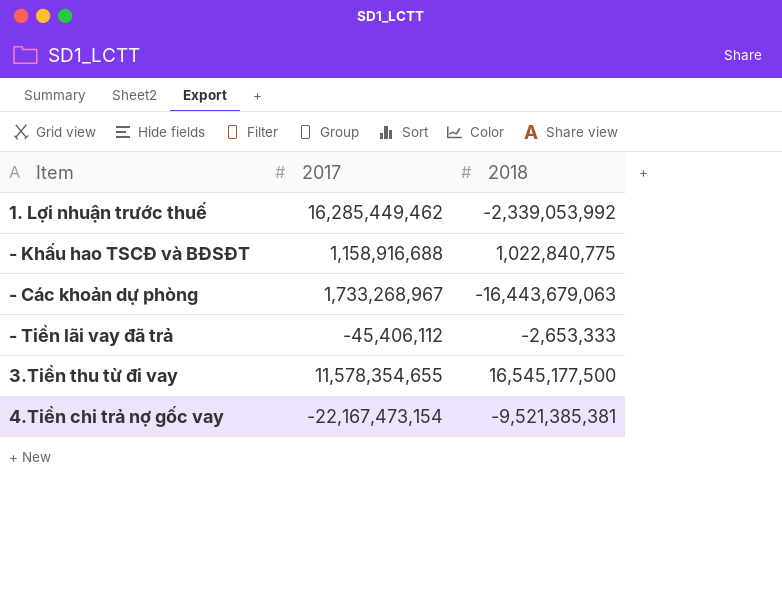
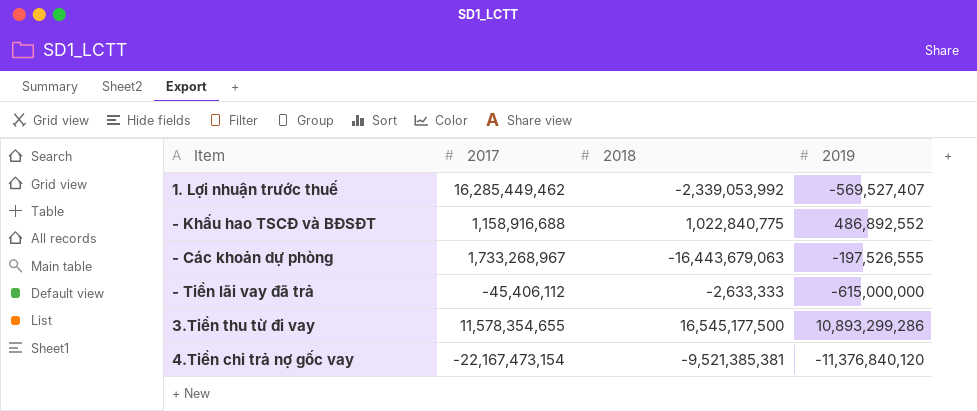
column 2019 | position: none -> 4
- Tiền lãi vay đã trả | 2018: -2,653,333 -> -2,633,333

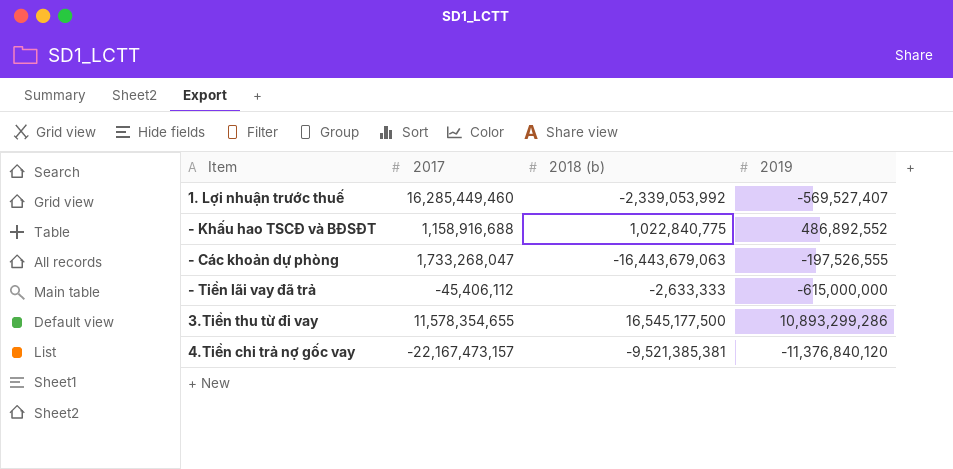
column name: 2018 -> 2018 (b)
1. Lợi nhuận trước thuế | 2017: 16,285,449,462 -> 16,285,449,460
- Các khoản dự phòng | 2017: 1,733,268,967 -> 1,733,268,047
4.Tiền chi trả nợ gốc vay | 2017: -22,167,473,154 -> -22,167,473,157

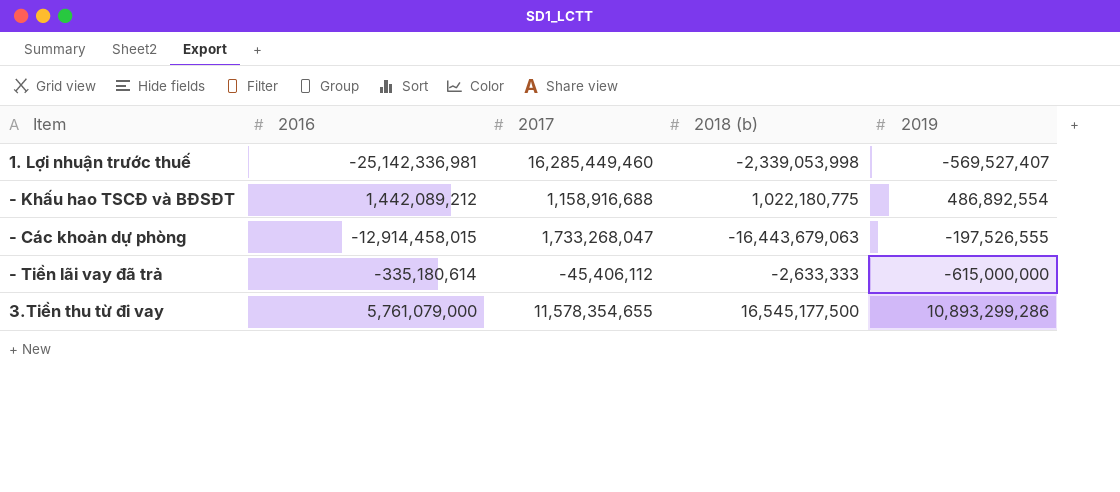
column 2016 | position: none -> 2
row 4.Tiền chi trả nợ gốc vay: -22,167,473,157 | -9,521,385,381 | -11,376,840,120 -> none
1. Lợi nhuận trước thuế | 2018 (b): -2,339,053,992 -> -2,339,053,998
- Khấu hao TSCĐ và BĐSĐT | 2018 (b): 1,022,840,775 -> 1,022,180,775
- Khấu hao TSCĐ và BĐSĐT | 2019: 486,892,552 -> 486,892,554

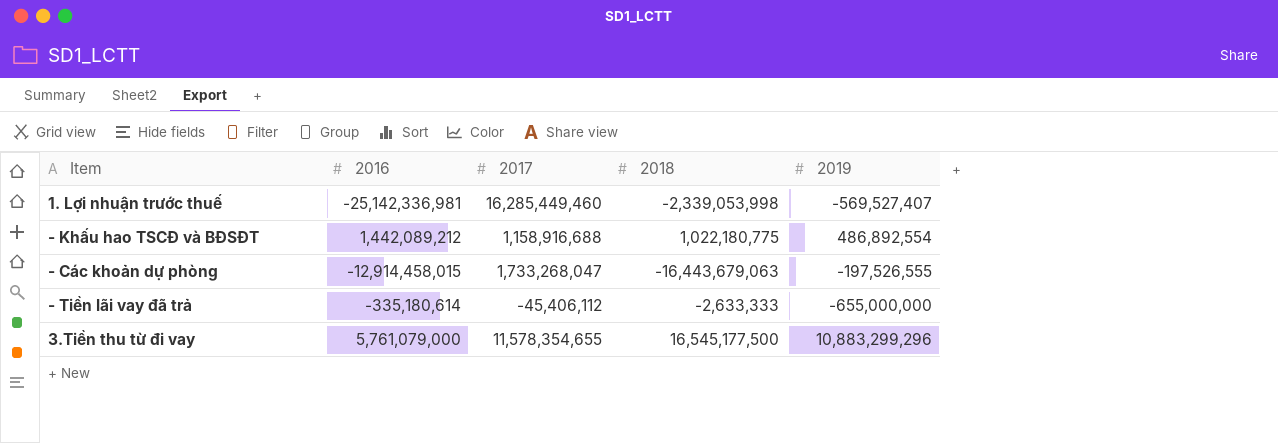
column name: 2018 (b) -> 2018
- Tiền lãi vay đã trả | 2019: -615,000,000 -> -655,000,000
3.Tiền thu từ đi vay | 2019: 10,893,299,286 -> 10,883,299,296

